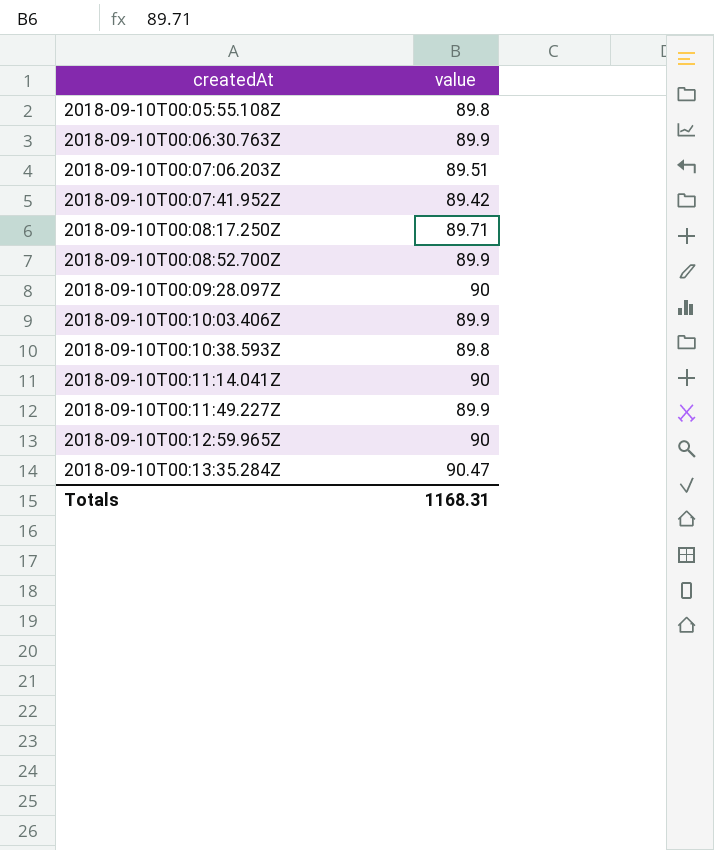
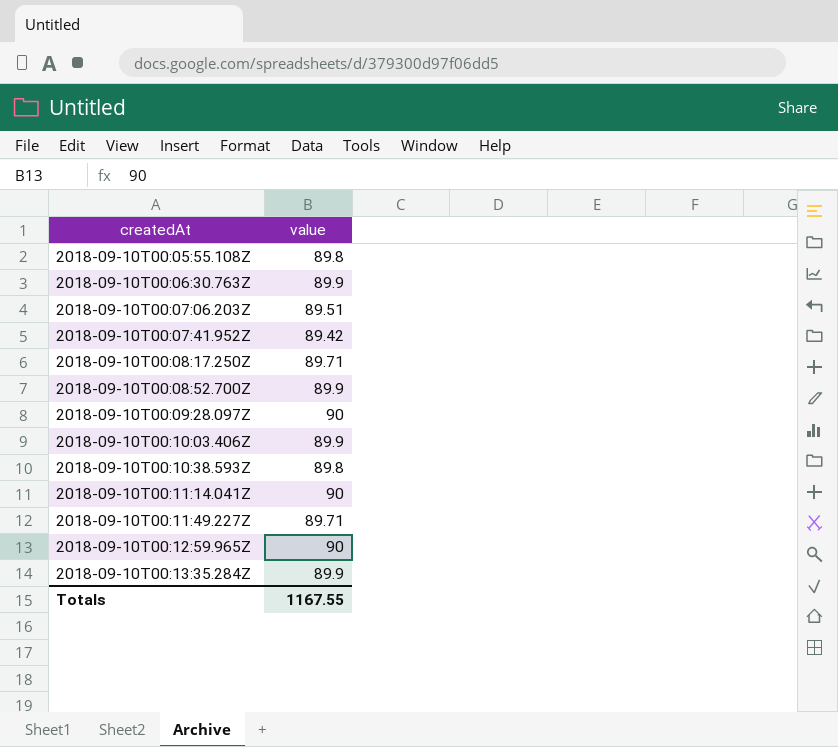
2018-09-10T00:11:49.227Z | value: 89.9 -> 89.71
2018-09-10T00:13:35.284Z | value: 90.47 -> 89.9
Totals | value: 1168.31 -> 1167.55

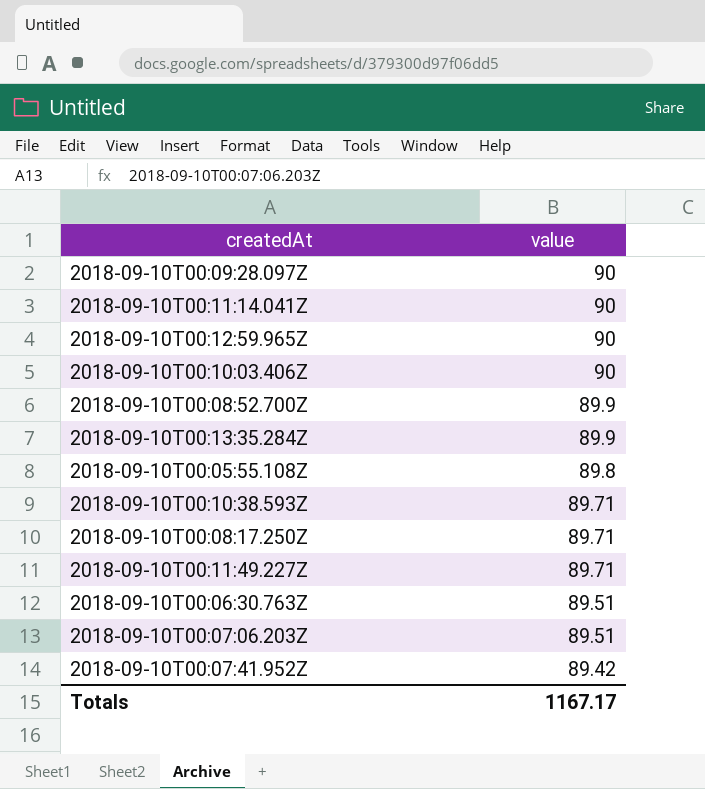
row order: createdAt ascending -> value descending
2018-09-10T00:10:03.406Z | value: 89.9 -> 90
2018-09-10T00:10:38.593Z | value: 89.8 -> 89.71
2018-09-10T00:06:30.763Z | value: 89.9 -> 89.51
Totals | value: 1167.55 -> 1167.17

